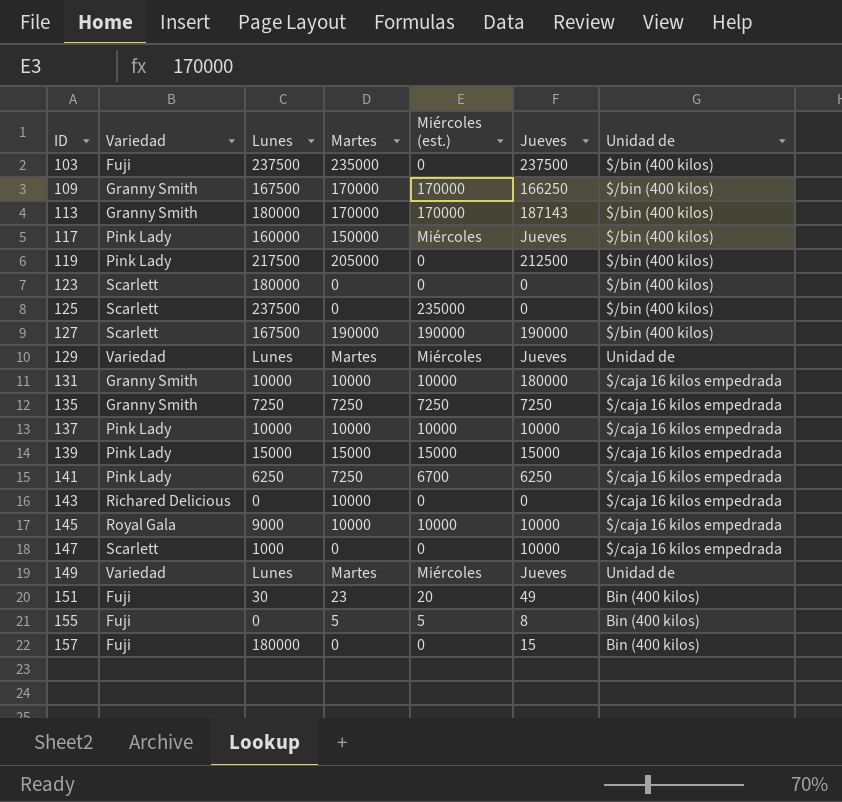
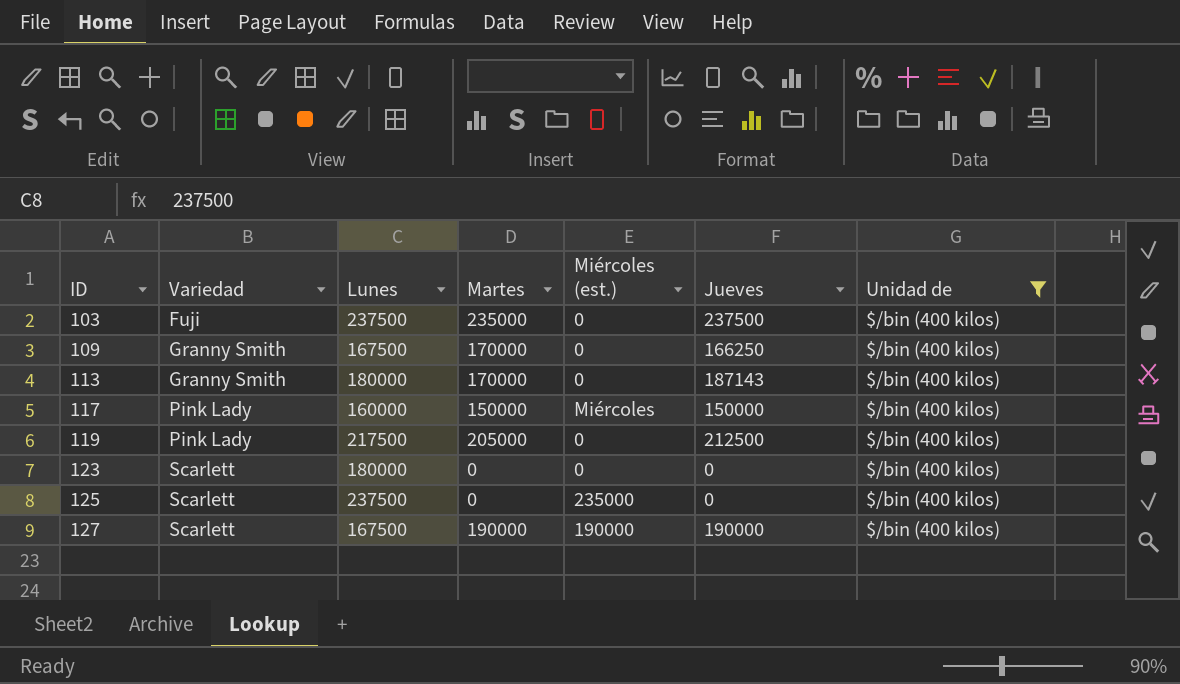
filter: none -> Unidad de = $/bin (400 kilos)
109 | Miércoles (est.): 170000 -> 0
113 | Miércoles (est.): 170000 -> 0
117 | Jueves: Jueves -> 150000

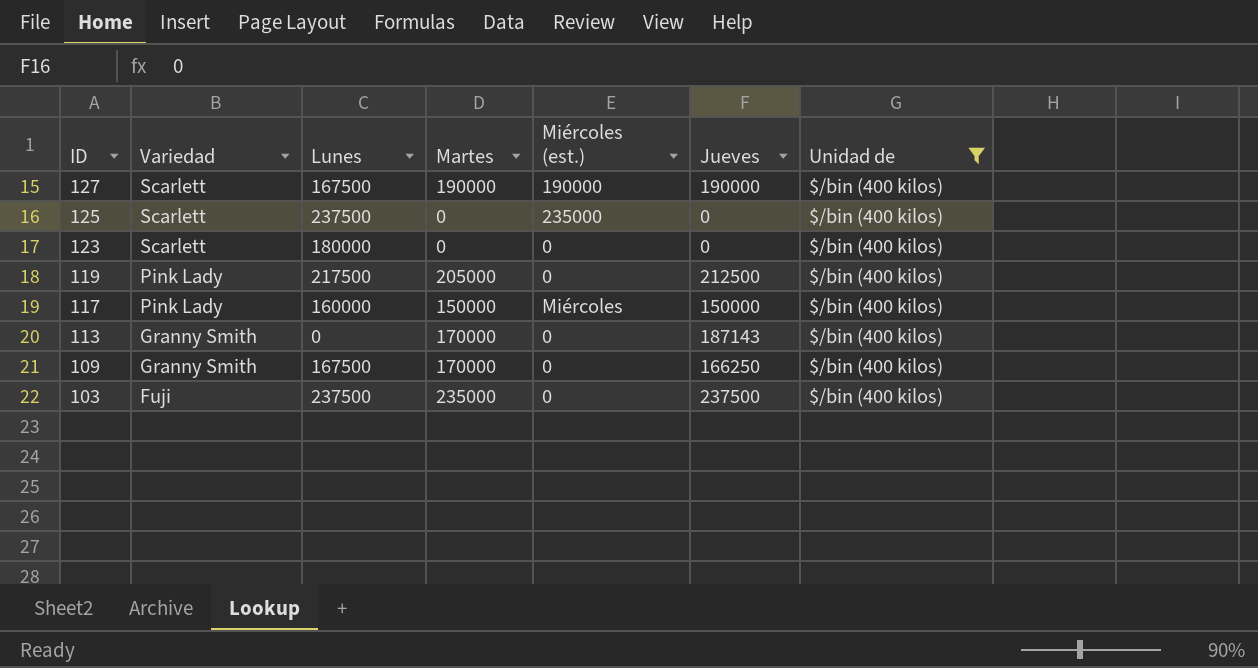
row order: ID ascending -> ID descending
113 | Lunes: 180000 -> 0

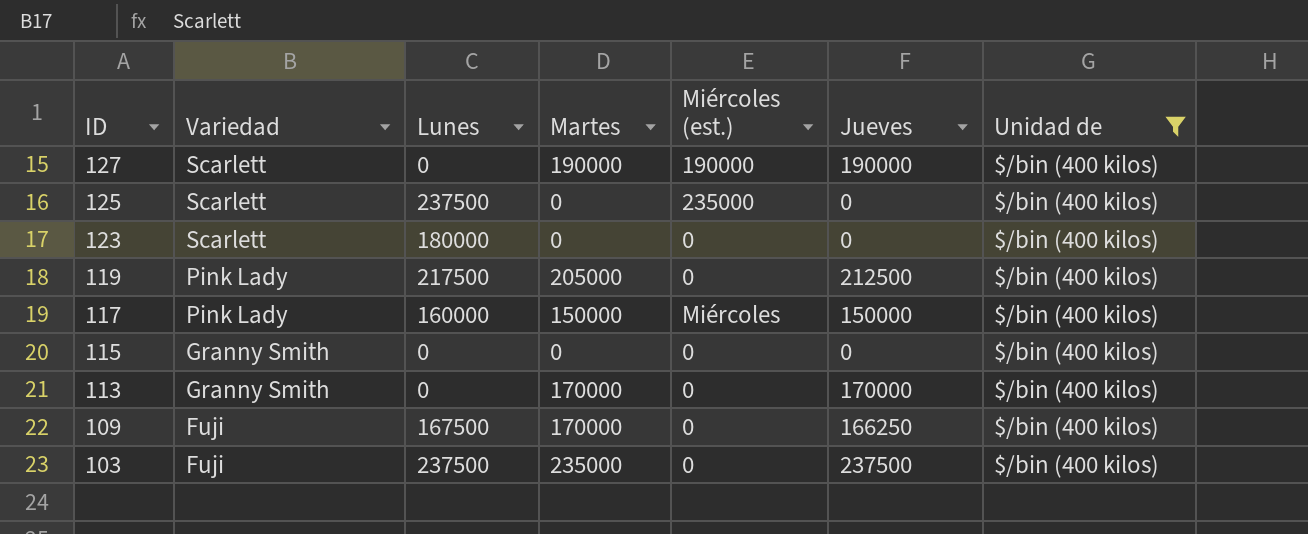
127 | Lunes: 167500 -> 0
row 115: none -> Granny Smith | 0 | 0 | 0 | 0 | $/bin (400 kilos)
113 | Jueves: 187143 -> 170000
109 | Variedad: Granny Smith -> Fuji

